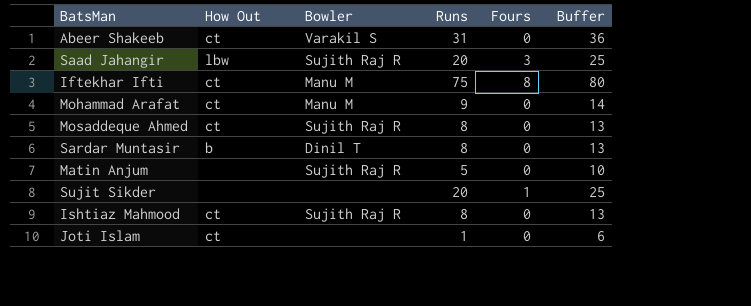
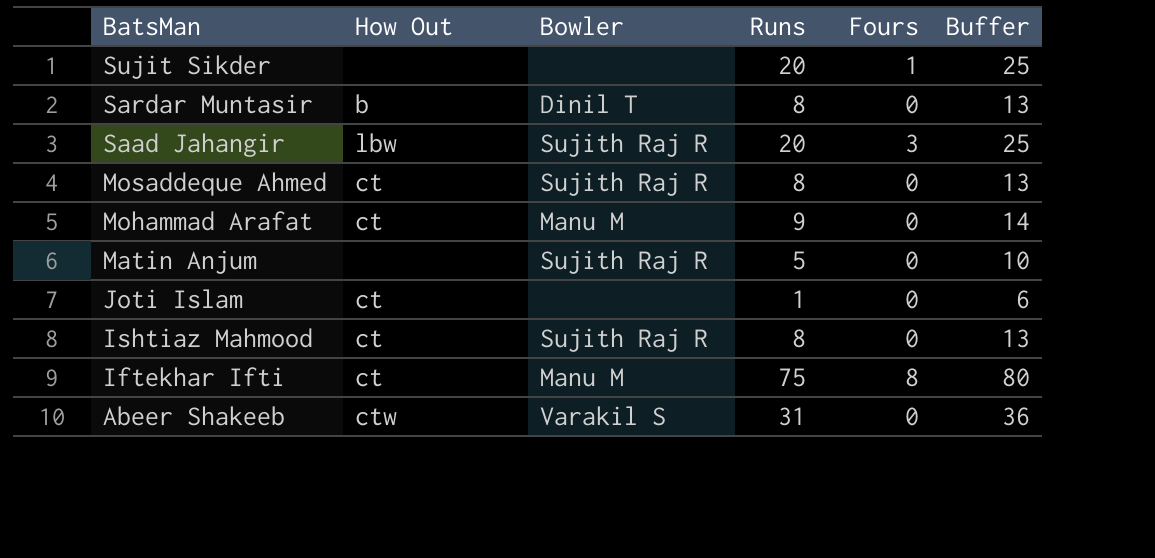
row order: none -> BatsMan descending
Abeer Shakeeb | How Out: ct -> ctw

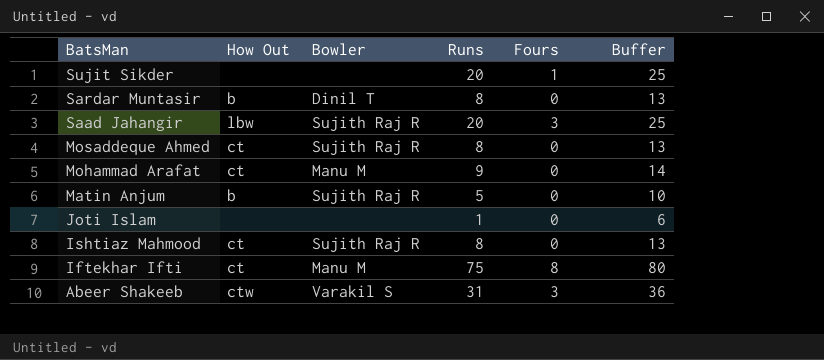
Matin Anjum | How Out: none -> b
Joti Islam | How Out: ct -> none
Abeer Shakeeb | Fours: 0 -> 3

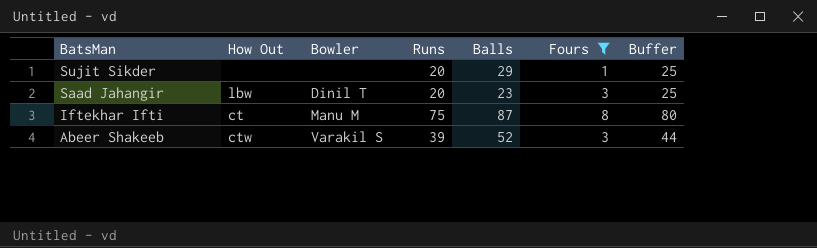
filter: none -> Fours != 0
column Balls | position: none -> 5
Saad Jahangir | Bowler: Sujith Raj R -> Dinil T
Abeer Shakeeb | Runs: 31 -> 39
Abeer Shakeeb | Buffer: 36 -> 44

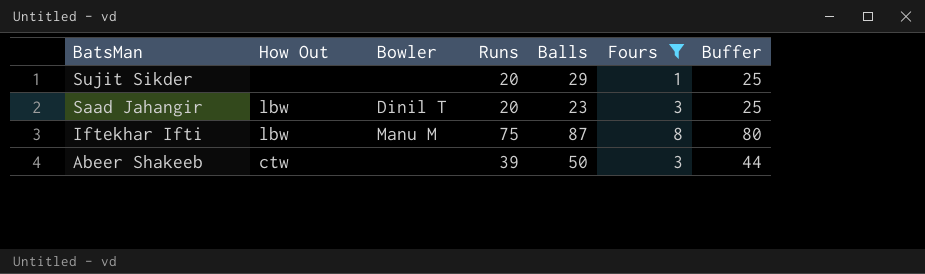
Iftekhar Ifti | How Out: ct -> lbw
Abeer Shakeeb | Bowler: Varakil S -> none
Abeer Shakeeb | Balls: 52 -> 50

